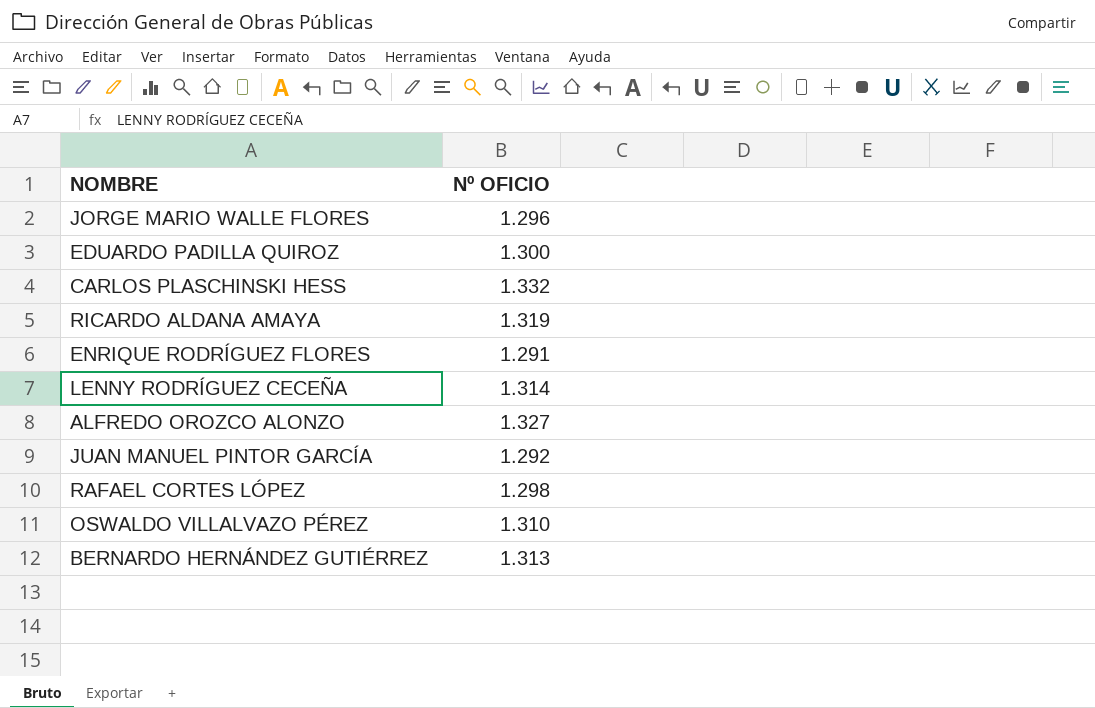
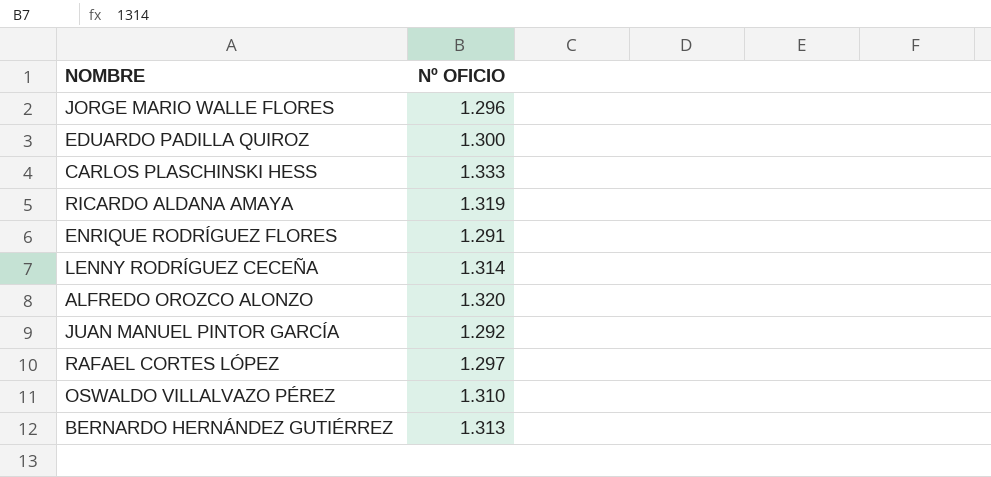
CARLOS PLASCHINSKI HESS | Nº OFICIO: 1.332 -> 1.333
ALFREDO OROZCO ALONZO | Nº OFICIO: 1.327 -> 1.320
RAFAEL CORTES LÓPEZ | Nº OFICIO: 1.298 -> 1.297

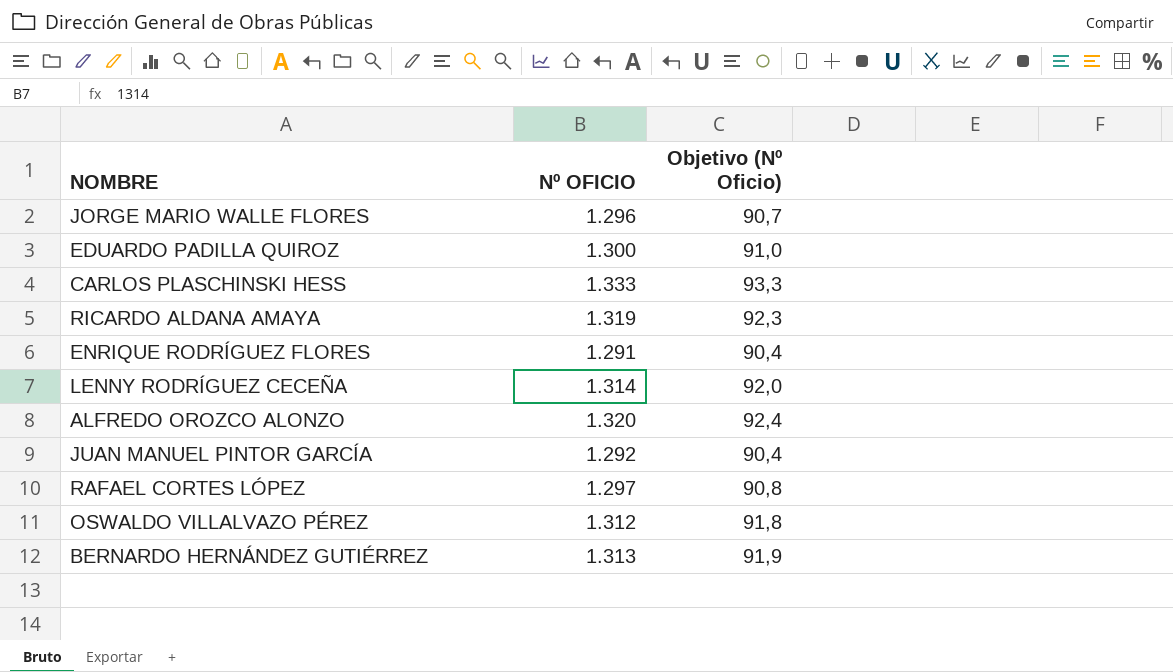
column Objetivo (Nº Oficio) | formula: none -> [Nº OFICIO] * 0,07
OSWALDO VILLALVAZO PÉREZ | Nº OFICIO: 1.310 -> 1.312

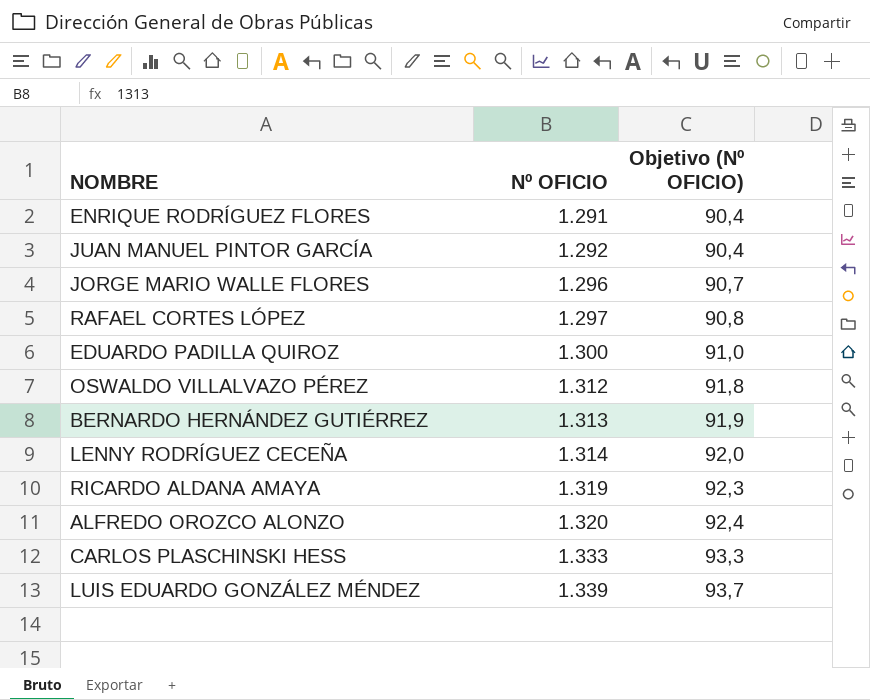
row order: none -> Nº OFICIO ascending
column name: Objetivo (Nº Oficio) -> Objetivo (Nº OFICIO)
row LUIS EDUARDO GONZÁLEZ MÉNDEZ: none -> 1.339 | 93,7

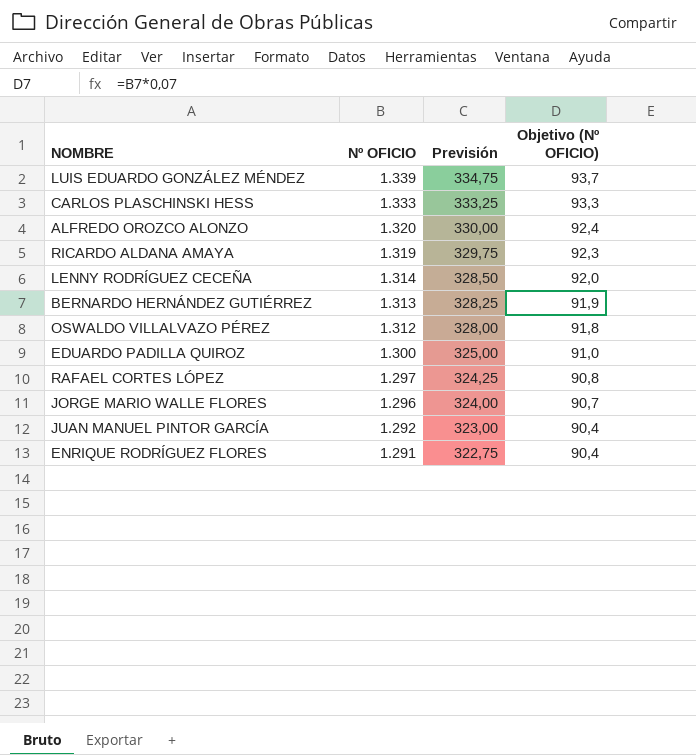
row order: Nº OFICIO ascending -> Nº OFICIO descending
column Previsión | formula: none -> [Nº OFICIO] * 0,25

